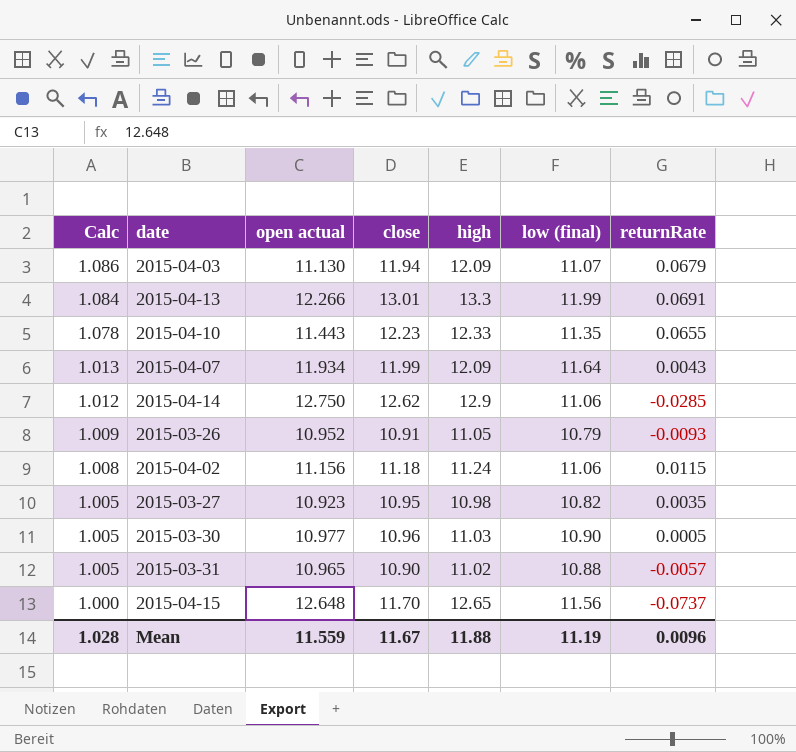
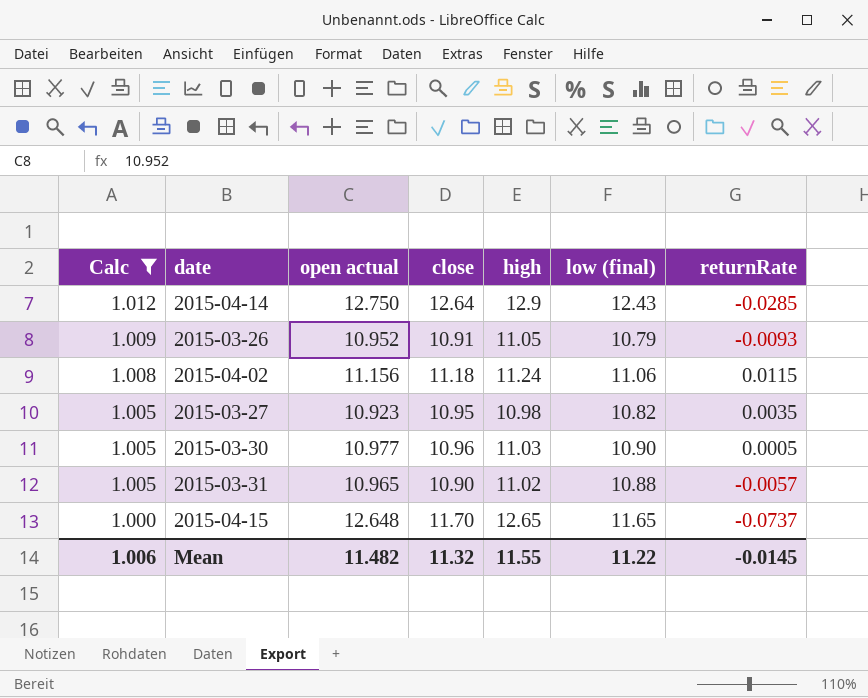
filter: none -> Calc <= 1.012
2015-04-14 | close: 12.62 -> 12.64
2015-04-14 | low (final): 11.06 -> 12.43
2015-04-15 | low (final): 11.56 -> 11.65
Mean | Calc: 1.028 -> 1.006
Mean | open actual: 11.559 -> 11.482
Mean | close: 11.67 -> 11.32
Mean | high: 11.88 -> 11.55
Mean | low (final): 11.19 -> 11.22
Mean | returnRate: 0.0096 -> -0.0145

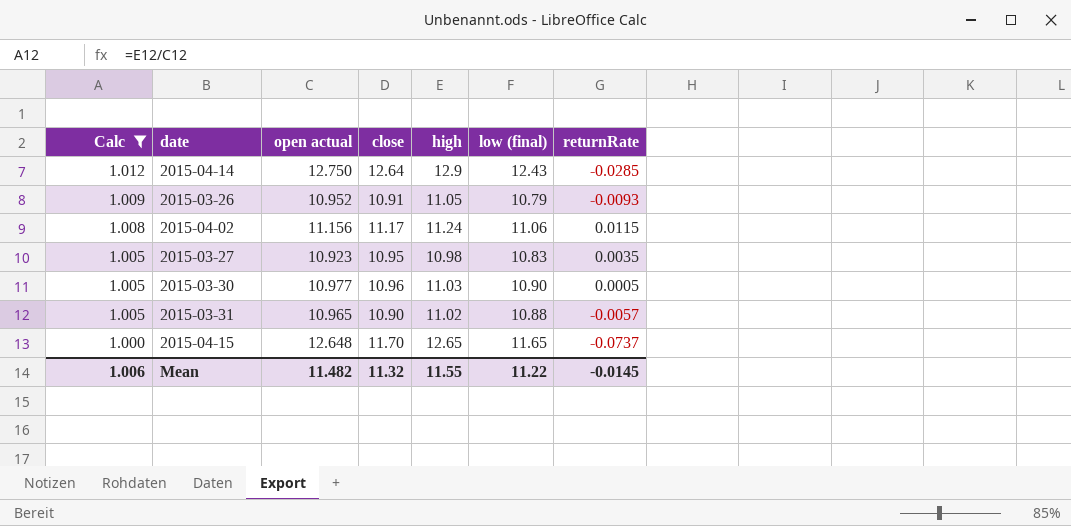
2015-04-02 | close: 11.18 -> 11.17
2015-03-27 | low (final): 10.82 -> 10.83

